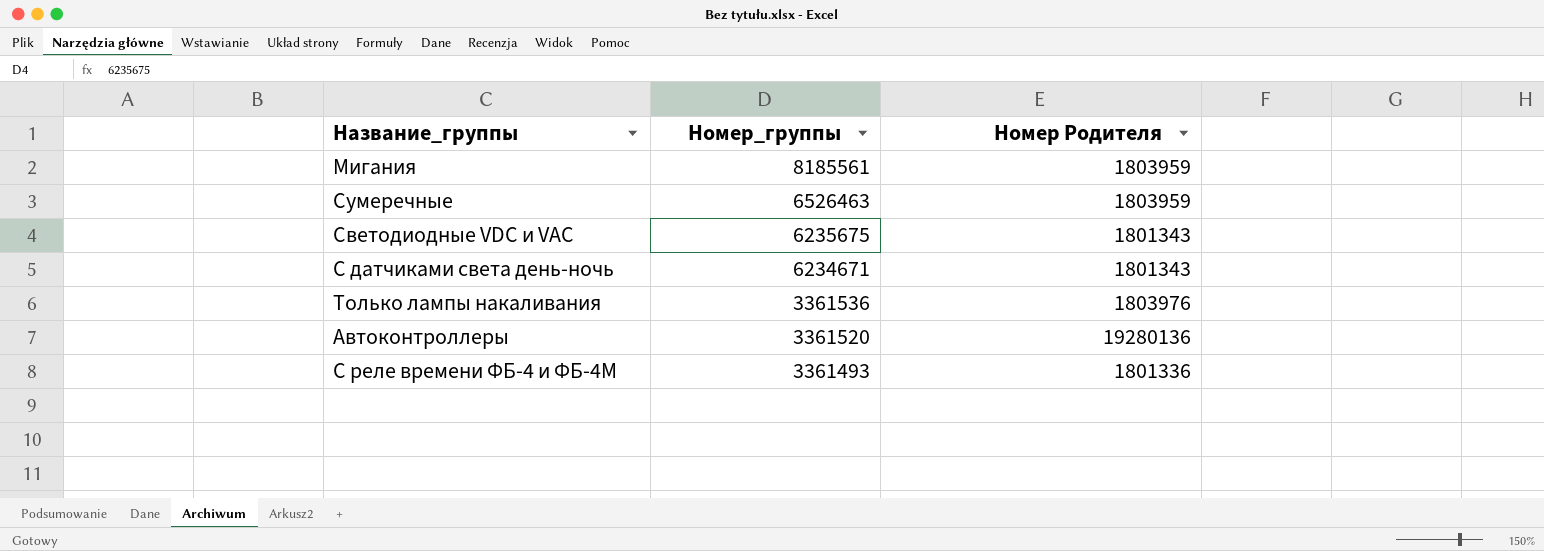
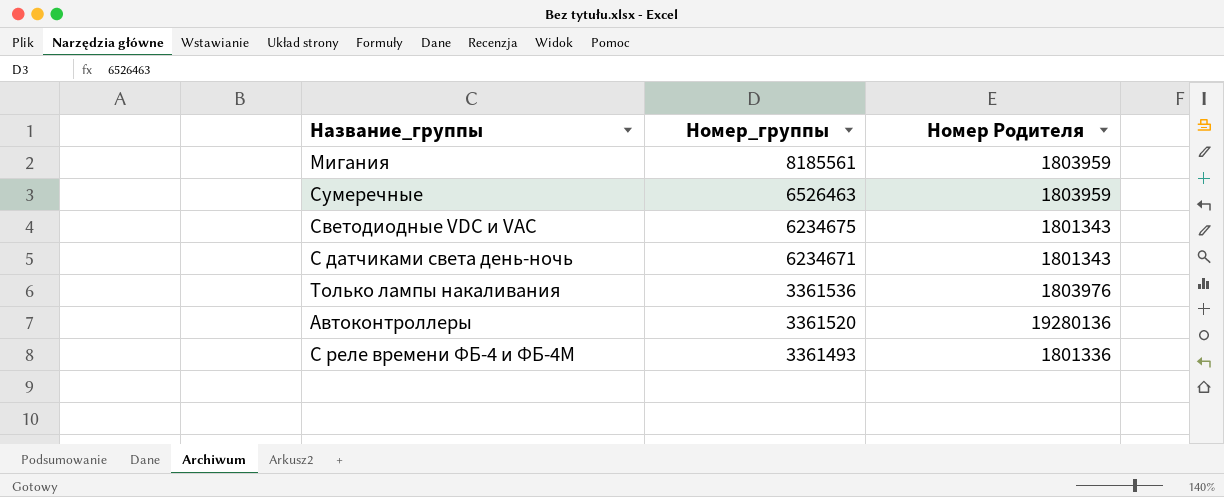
Светодиодные VDC и VAC | Номер_группы: 6235675 -> 6234675

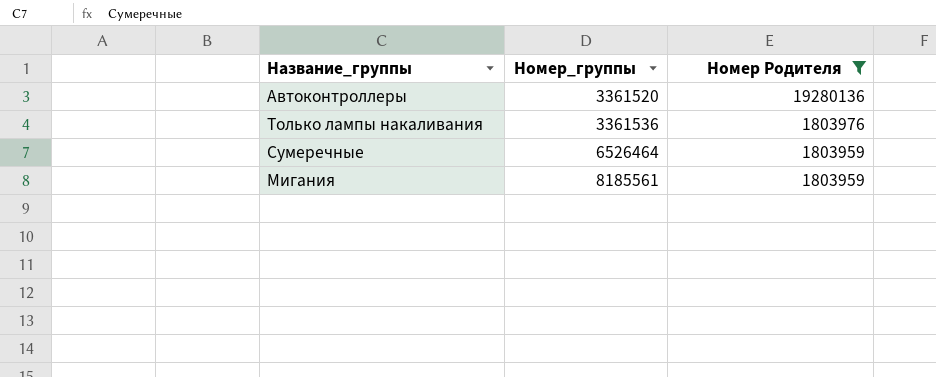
filter: none -> Номер Родителя >= 1803959
row order: Номер_группы descending -> Номер_группы ascending
Сумеречные | Номер_группы: 6526463 -> 6526464

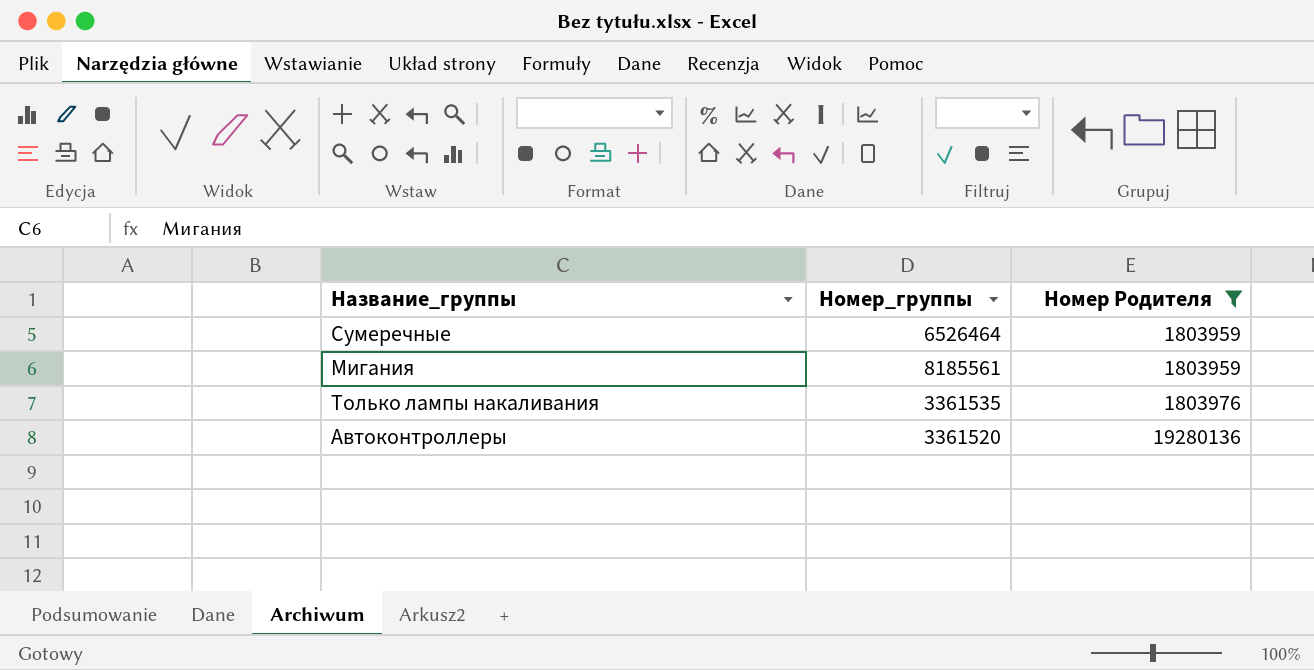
row order: Номер_группы ascending -> Номер Родителя ascending
Только лампы накаливания | Номер_группы: 3361536 -> 3361535

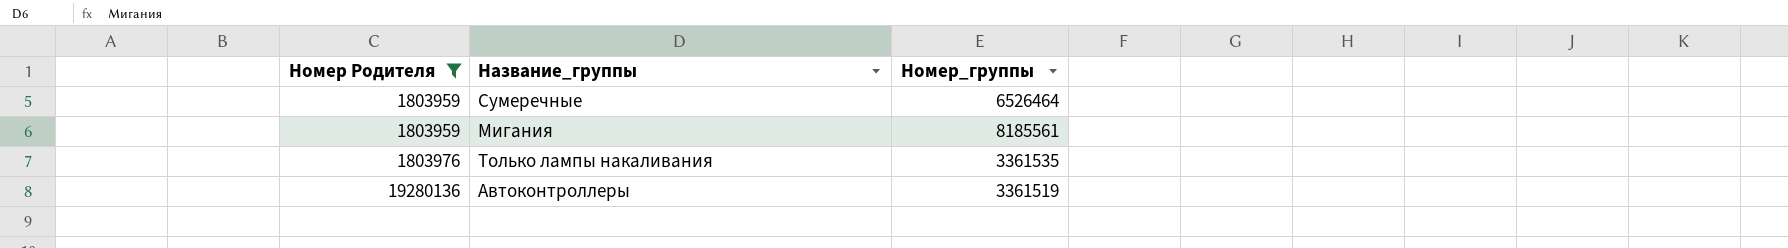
column Номер Родителя | position: 3 -> 1
Автоконтроллеры | Номер_группы: 3361520 -> 3361519

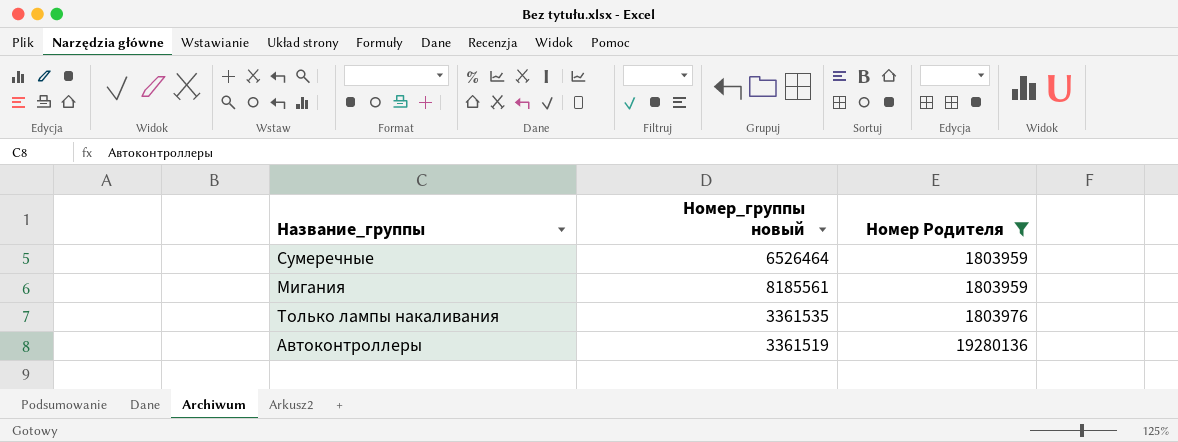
column name: Номер_группы -> Номер_группы новый
column Номер Родителя | position: 1 -> 3

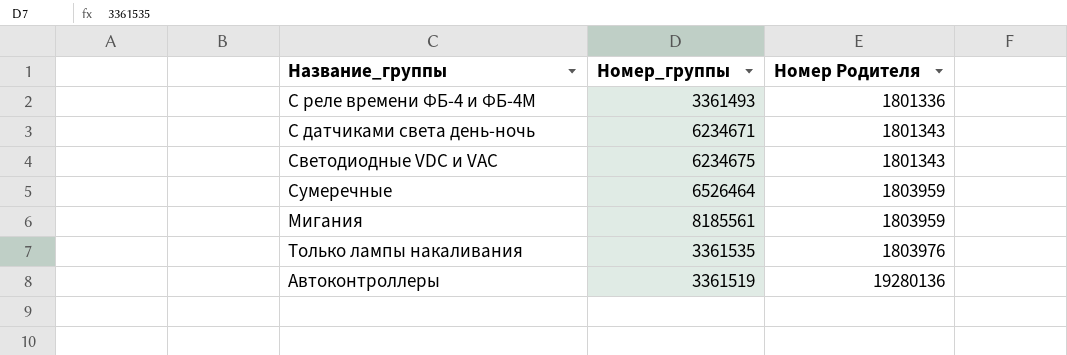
filter: Номер Родителя >= 1803959 -> none
column name: Номер_группы новый -> Номер_группы

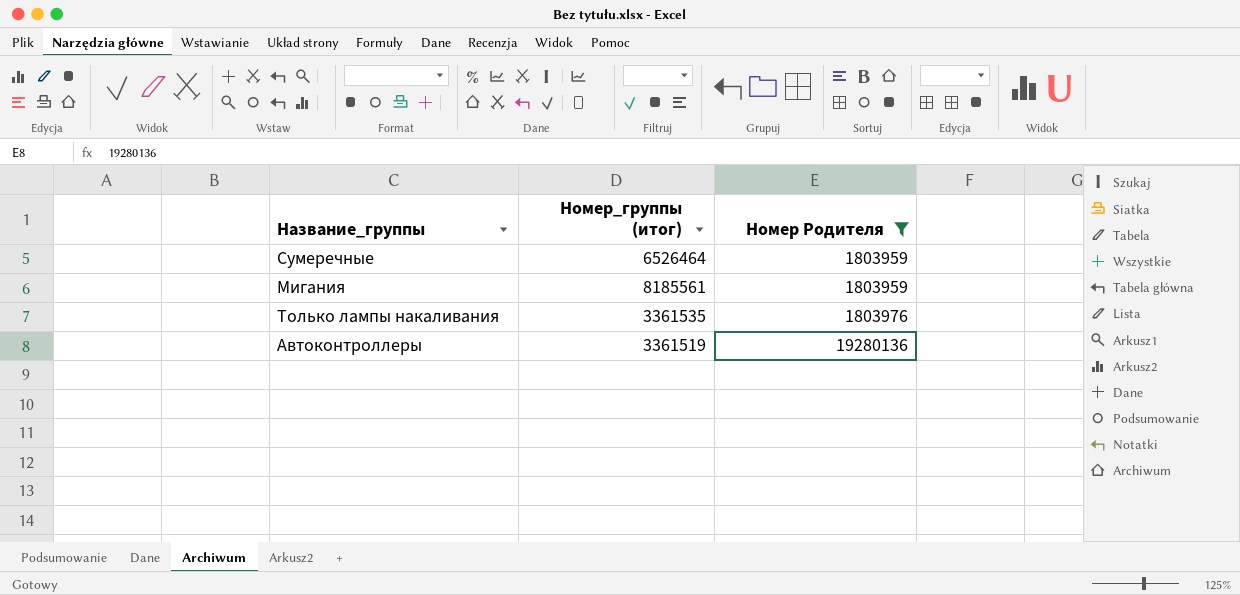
filter: none -> Номер Родителя >= 1803959
column name: Номер_группы -> Номер_группы (итог)

